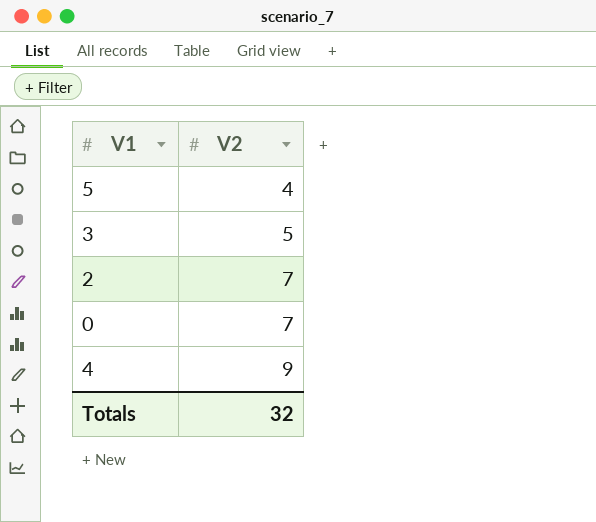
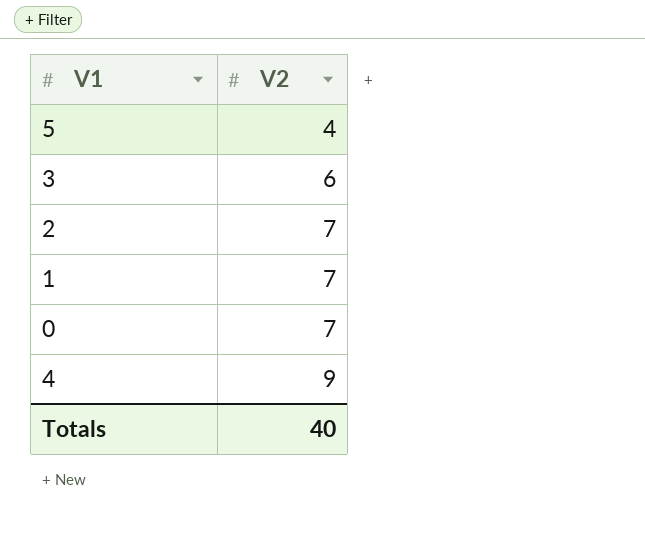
3 | V2: 5 -> 6
row 1: none -> 7
Totals | V2: 32 -> 40

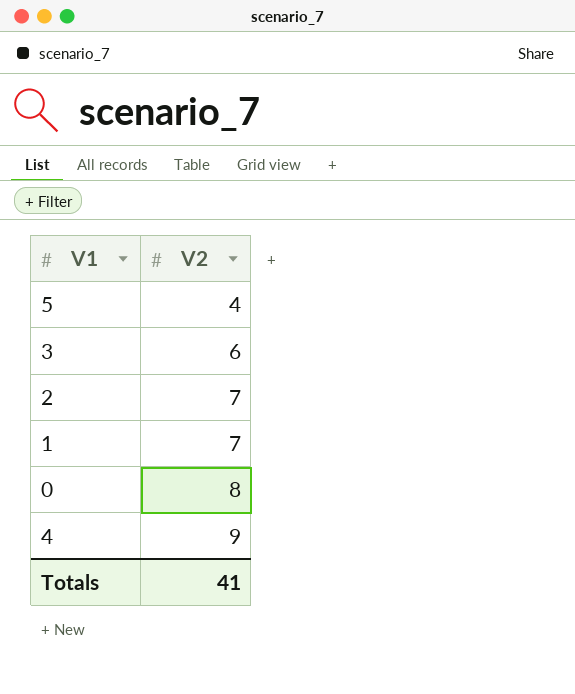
0 | V2: 7 -> 8
Totals | V2: 40 -> 41

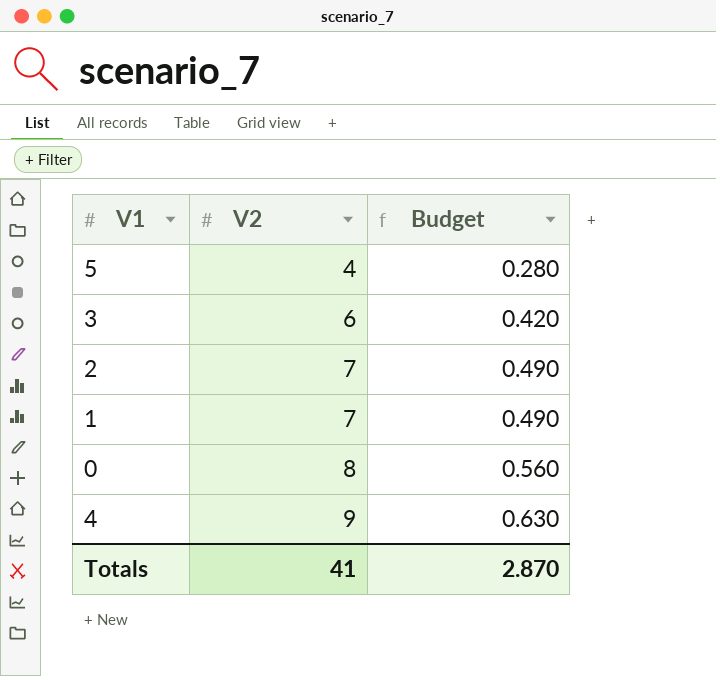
column Budget | formula: none -> [V2] * 0.07

